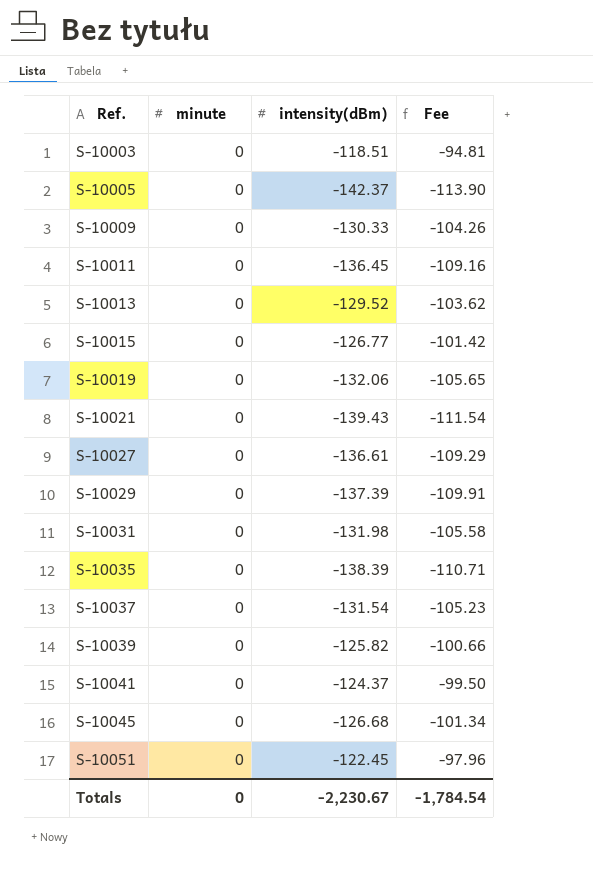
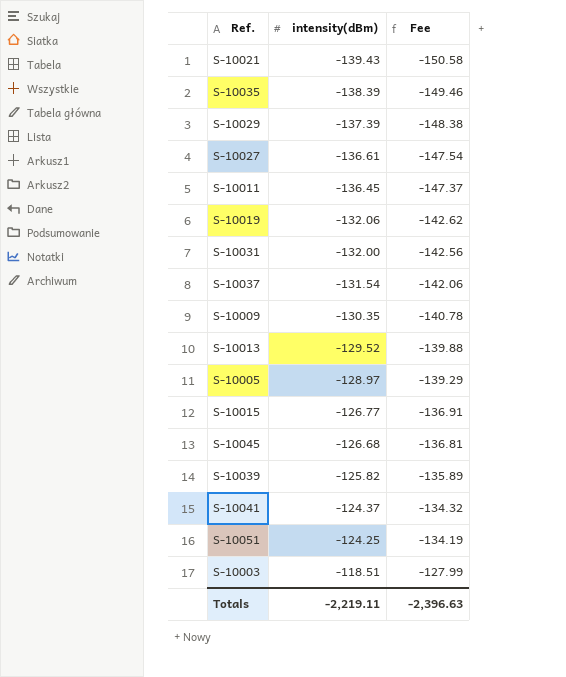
row order: Ref. ascending -> intensity(dBm) ascending
column minute | position: 2 -> none
column Fee | formula: [intensity(dBm)] * 0.8 -> [intensity(dBm)] * 1.08
S-10031 | intensity(dBm): -131.98 -> -132.00
S-10009 | intensity(dBm): -130.33 -> -130.35
S-10005 | intensity(dBm): -142.37 -> -128.97
S-10051 | intensity(dBm): -122.45 -> -124.25
Totals | intensity(dBm): -2,230.67 -> -2,219.11
Totals | Fee: -1,784.54 -> -2,396.63

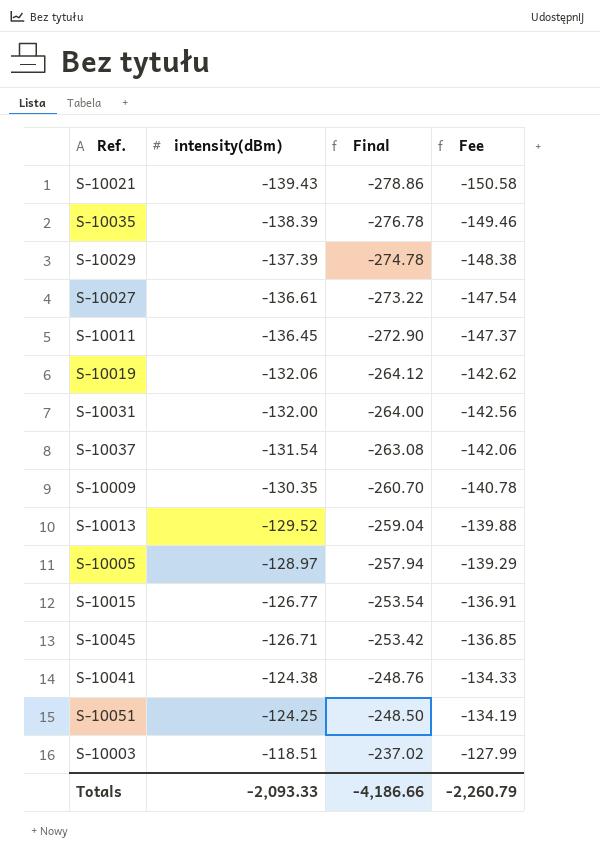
column Final | formula: none -> [intensity(dBm)] * 2
row S-10039: -125.82 | -135.89 -> none
S-10045 | intensity(dBm): -126.68 -> -126.71
S-10045 | Fee: -136.81 -> -136.85
S-10041 | intensity(dBm): -124.37 -> -124.38
S-10041 | Fee: -134.32 -> -134.33
Totals | intensity(dBm): -2,219.11 -> -2,093.33
Totals | Fee: -2,396.63 -> -2,260.79

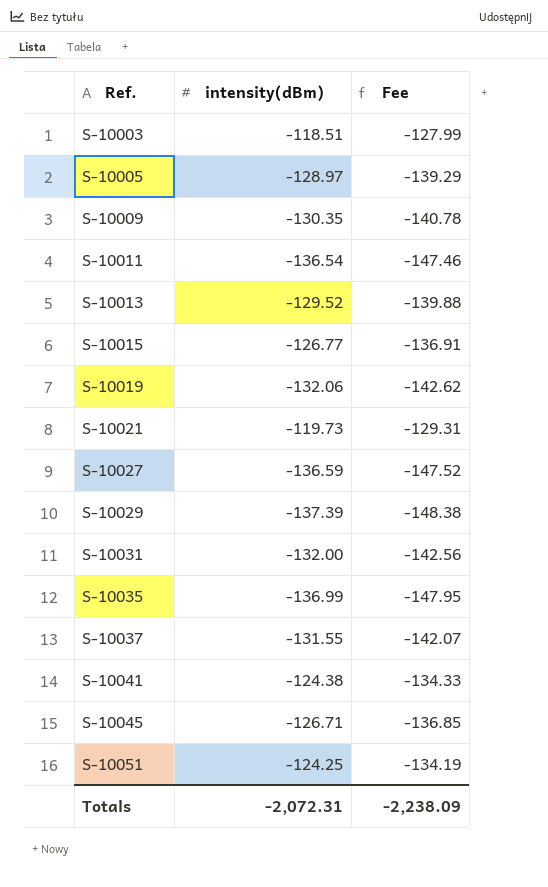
row order: intensity(dBm) ascending -> Ref. ascending
column Final | formula: [intensity(dBm)] * 2 -> none
S-10011 | intensity(dBm): -136.45 -> -136.54
S-10011 | Fee: -147.37 -> -147.46
S-10021 | intensity(dBm): -139.43 -> -119.73
S-10021 | Fee: -150.58 -> -129.31
S-10027 | intensity(dBm): -136.61 -> -136.59
S-10027 | Fee: -147.54 -> -147.52
S-10035 | intensity(dBm): -138.39 -> -136.99
S-10035 | Fee: -149.46 -> -147.95
S-10037 | intensity(dBm): -131.54 -> -131.55
S-10037 | Fee: -142.06 -> -142.07
Totals | intensity(dBm): -2,093.33 -> -2,072.31
Totals | Fee: -2,260.79 -> -2,238.09

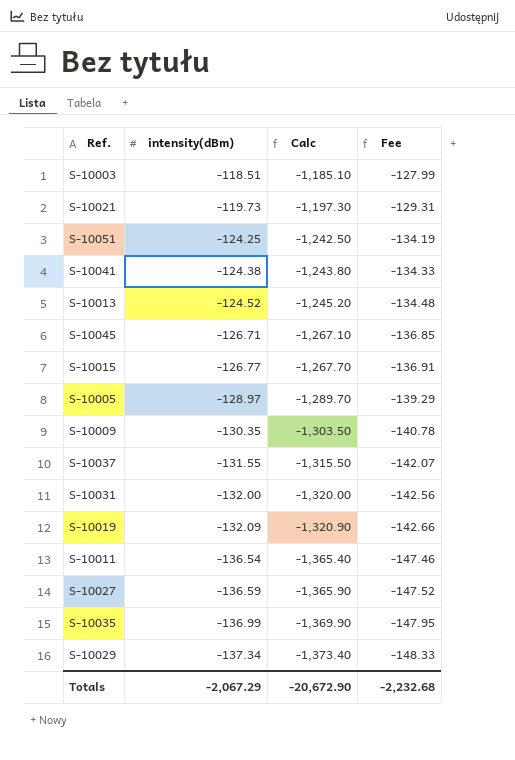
row order: Ref. ascending -> intensity(dBm) descending
column Calc | formula: none -> [intensity(dBm)] * 10
S-10013 | intensity(dBm): -129.52 -> -124.52
S-10013 | Fee: -139.88 -> -134.48
S-10019 | intensity(dBm): -132.06 -> -132.09
S-10019 | Fee: -142.62 -> -142.66
S-10029 | intensity(dBm): -137.39 -> -137.34
S-10029 | Fee: -148.38 -> -148.33
Totals | intensity(dBm): -2,072.31 -> -2,067.29
Totals | Fee: -2,238.09 -> -2,232.68

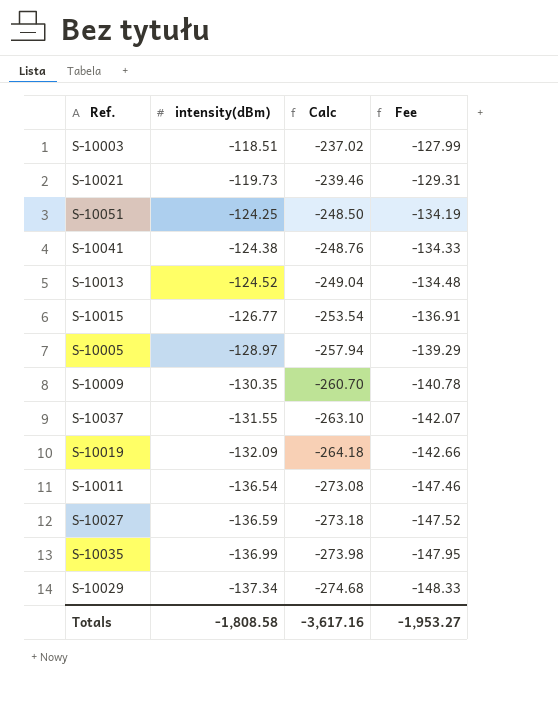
column Calc | formula: [intensity(dBm)] * 10 -> [intensity(dBm)] * 2
row S-10045: -126.71 | -1,267.10 | -136.85 -> none
row S-10031: -132.00 | -1,320.00 | -142.56 -> none
Totals | intensity(dBm): -2,067.29 -> -1,808.58
Totals | Calc: -20,672.90 -> -3,617.16
Totals | Fee: -2,232.68 -> -1,953.27

